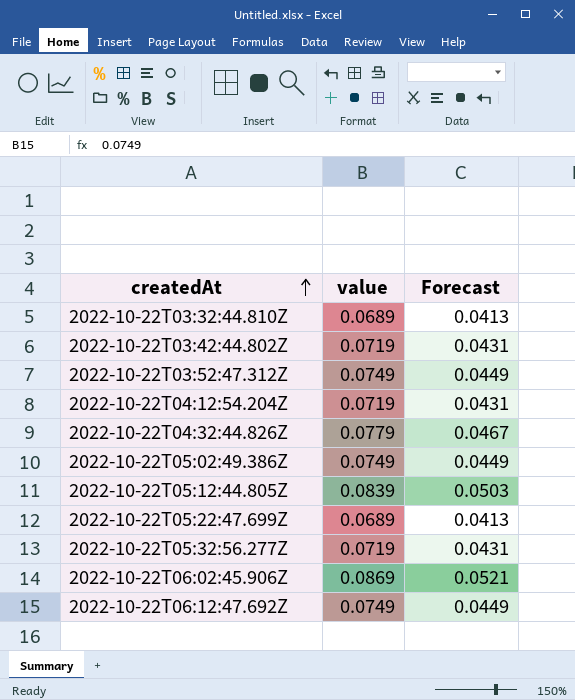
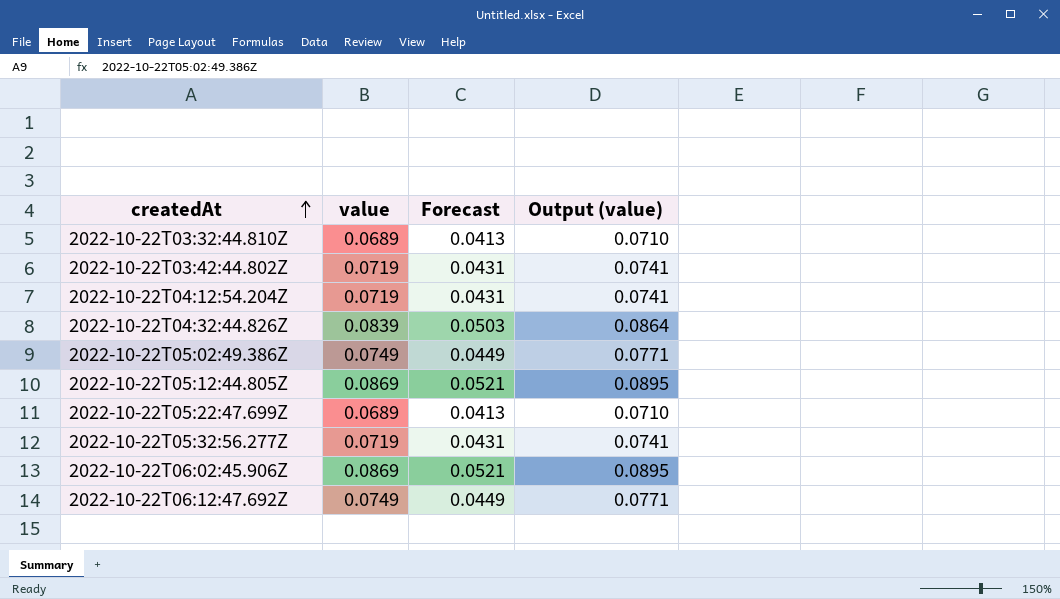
column Output (value) | formula: none -> [value] * 1.03
row 2022-10-22T03:52:47.312Z: 0.0749 | 0.0449 -> none
2022-10-22T04:32:44.826Z | value: 0.0779 -> 0.0839
2022-10-22T04:32:44.826Z | Forecast: 0.0467 -> 0.0503
2022-10-22T05:12:44.805Z | value: 0.0839 -> 0.0869
2022-10-22T05:12:44.805Z | Forecast: 0.0503 -> 0.0521

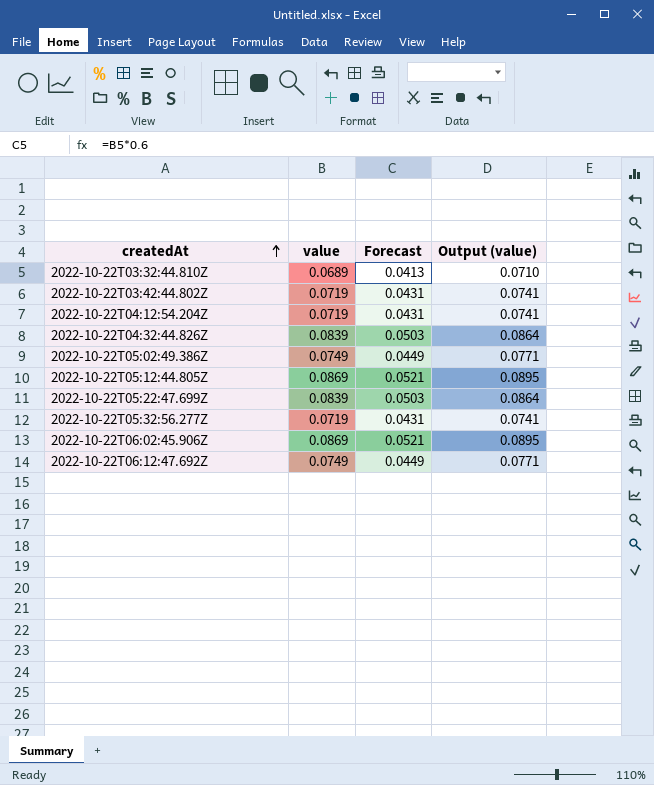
2022-10-22T05:22:47.699Z | value: 0.0689 -> 0.0839
2022-10-22T05:22:47.699Z | Forecast: 0.0413 -> 0.0503
2022-10-22T05:22:47.699Z | Output (value): 0.0710 -> 0.0864

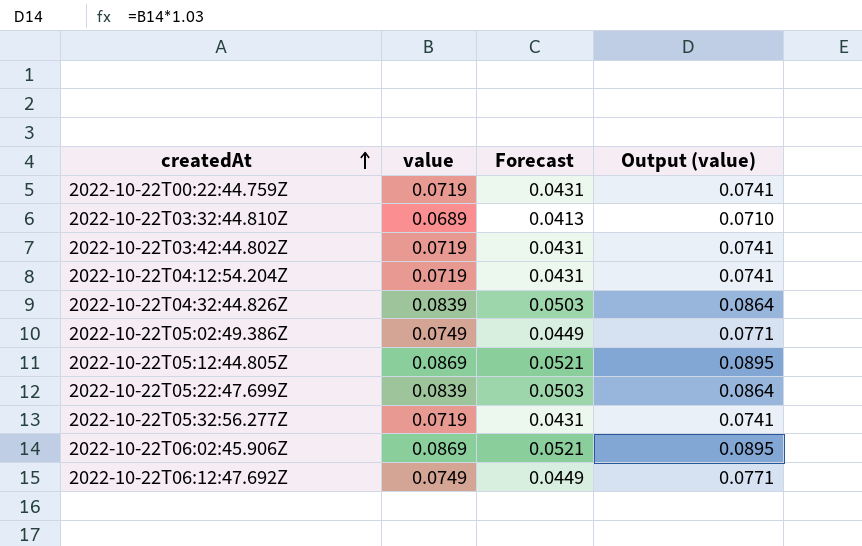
row 2022-10-22T00:22:44.759Z: none -> 0.0719 | 0.0431 | 0.0741

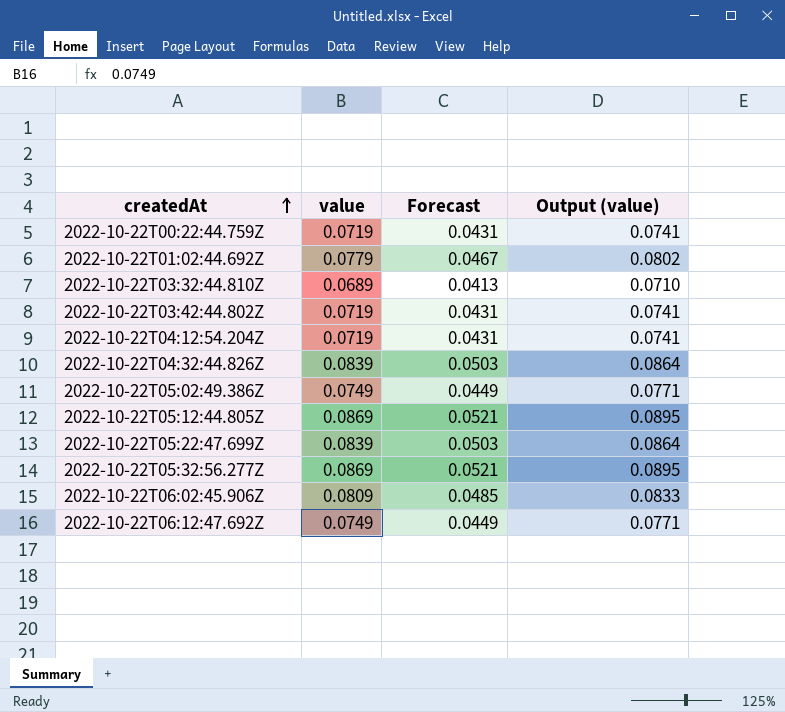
row 2022-10-22T01:02:44.692Z: none -> 0.0779 | 0.0467 | 0.0802
2022-10-22T05:32:56.277Z | value: 0.0719 -> 0.0869
2022-10-22T05:32:56.277Z | Forecast: 0.0431 -> 0.0521
2022-10-22T05:32:56.277Z | Output (value): 0.0741 -> 0.0895
2022-10-22T06:02:45.906Z | value: 0.0869 -> 0.0809
2022-10-22T06:02:45.906Z | Forecast: 0.0521 -> 0.0485
2022-10-22T06:02:45.906Z | Output (value): 0.0895 -> 0.0833

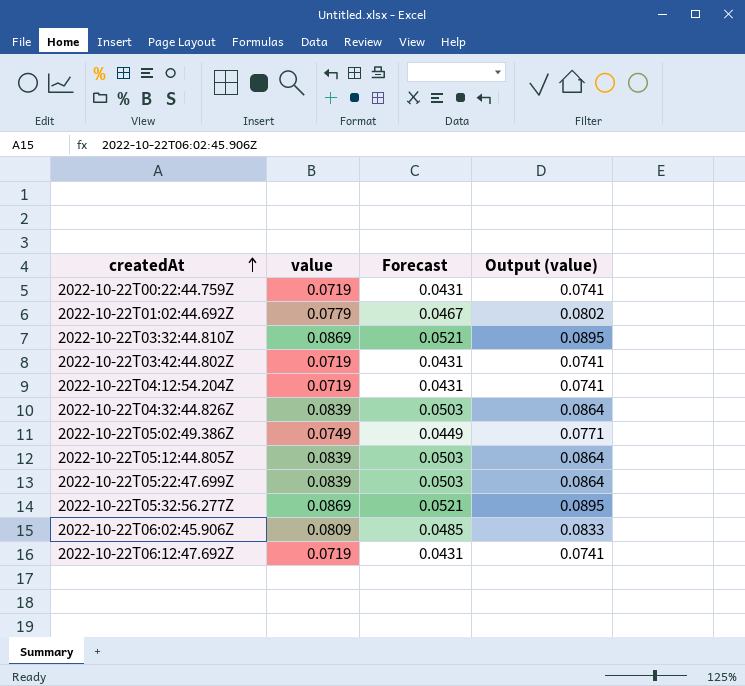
2022-10-22T03:32:44.810Z | value: 0.0689 -> 0.0869
2022-10-22T03:32:44.810Z | Forecast: 0.0413 -> 0.0521
2022-10-22T03:32:44.810Z | Output (value): 0.0710 -> 0.0895
2022-10-22T05:12:44.805Z | value: 0.0869 -> 0.0839
2022-10-22T05:12:44.805Z | Forecast: 0.0521 -> 0.0503
2022-10-22T05:12:44.805Z | Output (value): 0.0895 -> 0.0864
2022-10-22T06:12:47.692Z | value: 0.0749 -> 0.0719
2022-10-22T06:12:47.692Z | Forecast: 0.0449 -> 0.0431
2022-10-22T06:12:47.692Z | Output (value): 0.0771 -> 0.0741

